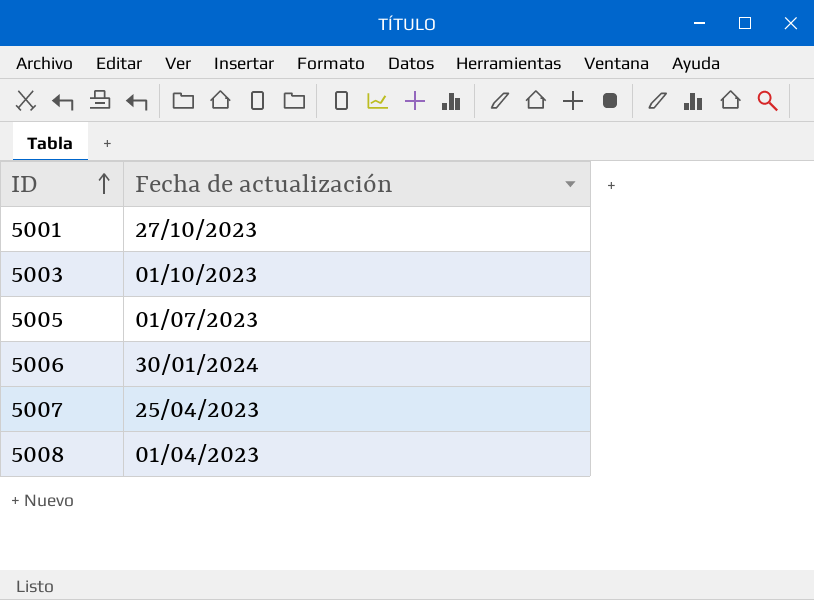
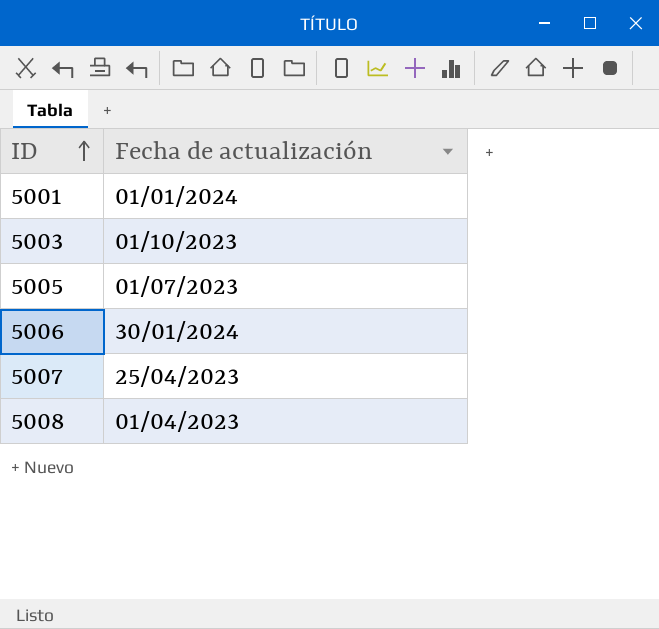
5001 | Fecha de actualización: 27/10/2023 -> 01/01/2024

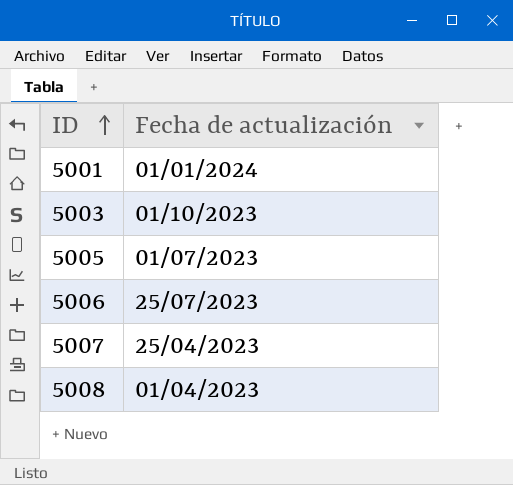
5006 | Fecha de actualización: 30/01/2024 -> 25/07/2023

